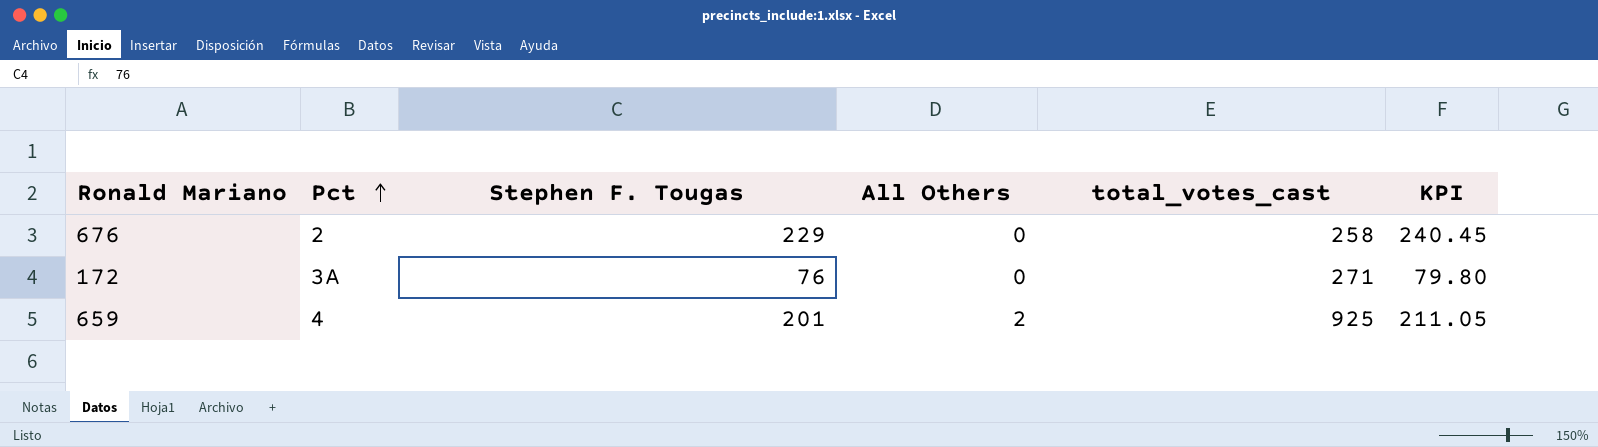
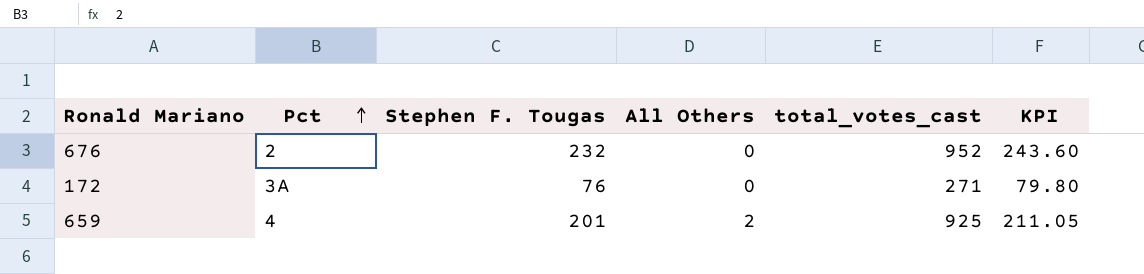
676 | Stephen F. Tougas: 229 -> 232
676 | total_votes_cast: 258 -> 952
676 | KPI: 240.45 -> 243.60

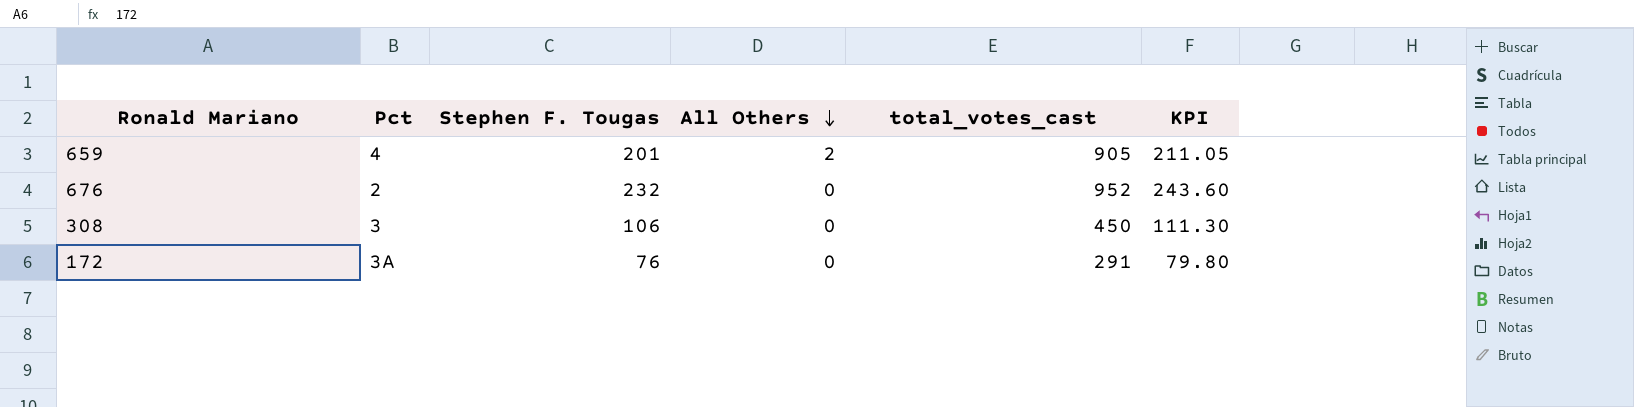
row order: Pct ascending -> All Others descending
659 | total_votes_cast: 925 -> 905
row 308: none -> 3 | 106 | 0 | 450 | 111.30
172 | total_votes_cast: 271 -> 291

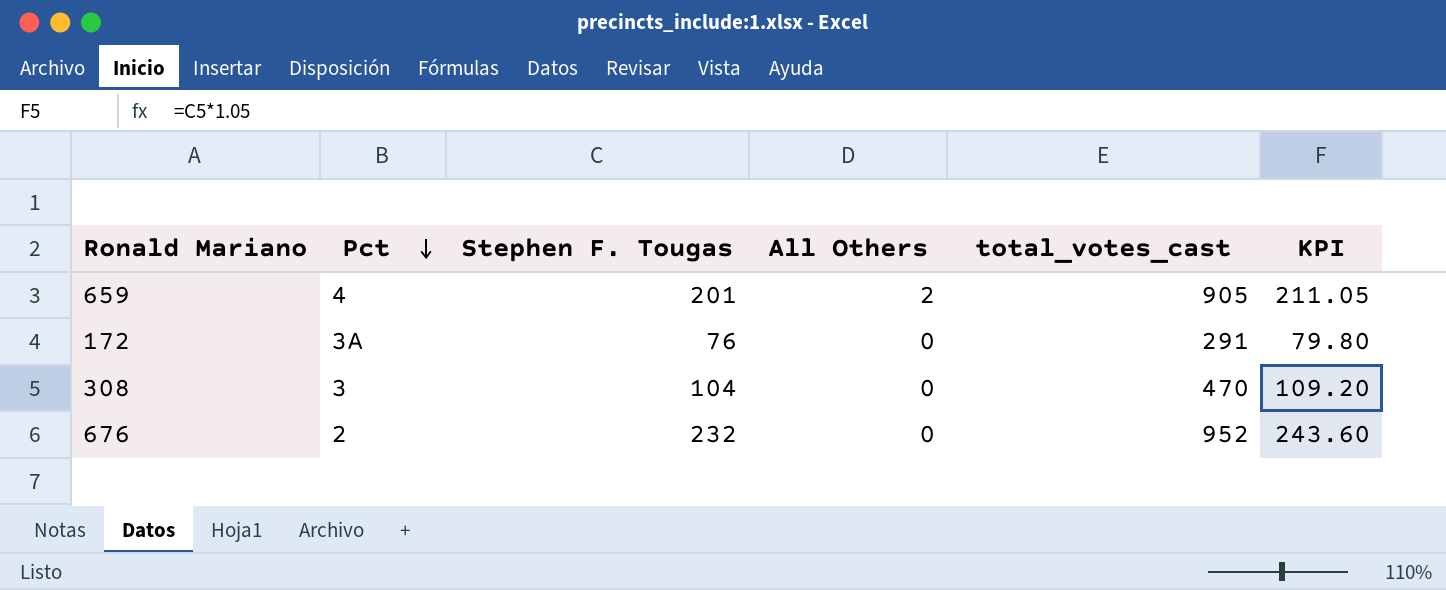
row order: All Others descending -> Pct descending
308 | Stephen F. Tougas: 106 -> 104
308 | total_votes_cast: 450 -> 470
308 | KPI: 111.30 -> 109.20

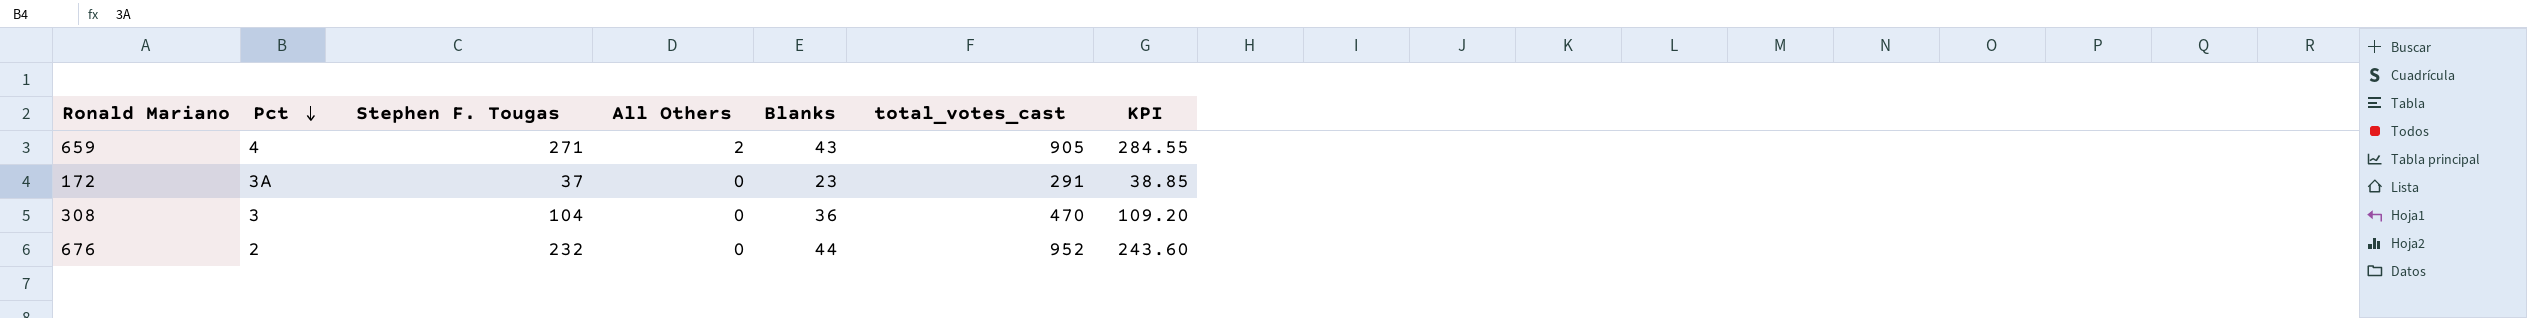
column Blanks | position: none -> 5
659 | Stephen F. Tougas: 201 -> 271
659 | KPI: 211.05 -> 284.55
172 | Stephen F. Tougas: 76 -> 37
172 | KPI: 79.80 -> 38.85

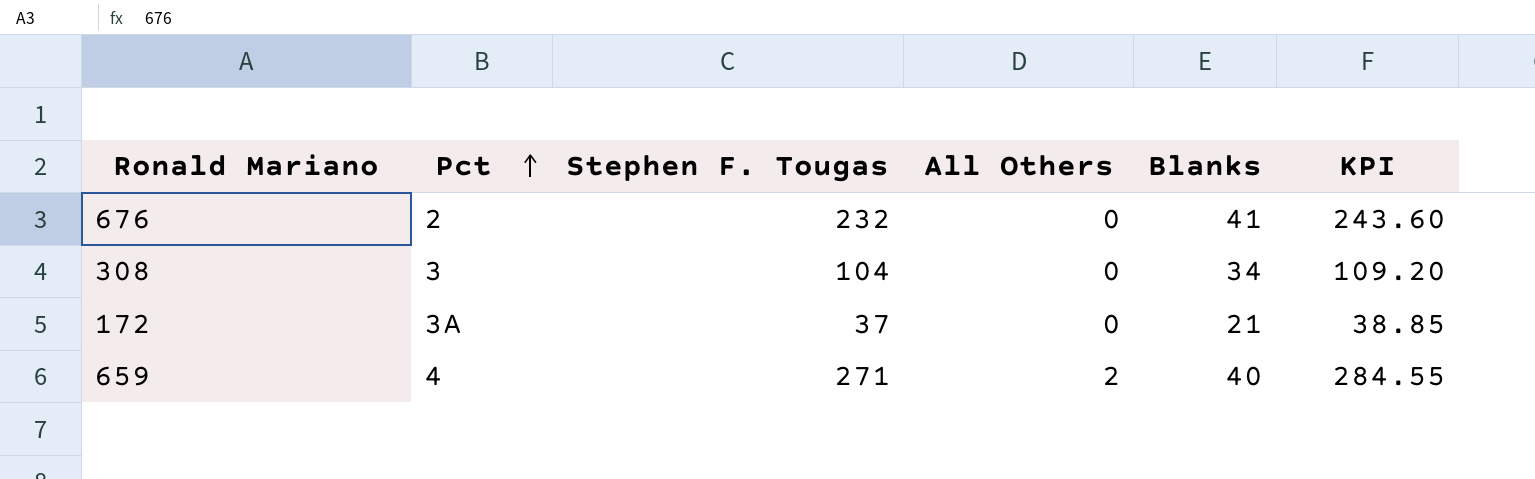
row order: Pct descending -> Pct ascending
column total_votes_cast | position: 6 -> none
676 | Blanks: 44 -> 41
308 | Blanks: 36 -> 34
172 | Blanks: 23 -> 21
659 | Blanks: 43 -> 40

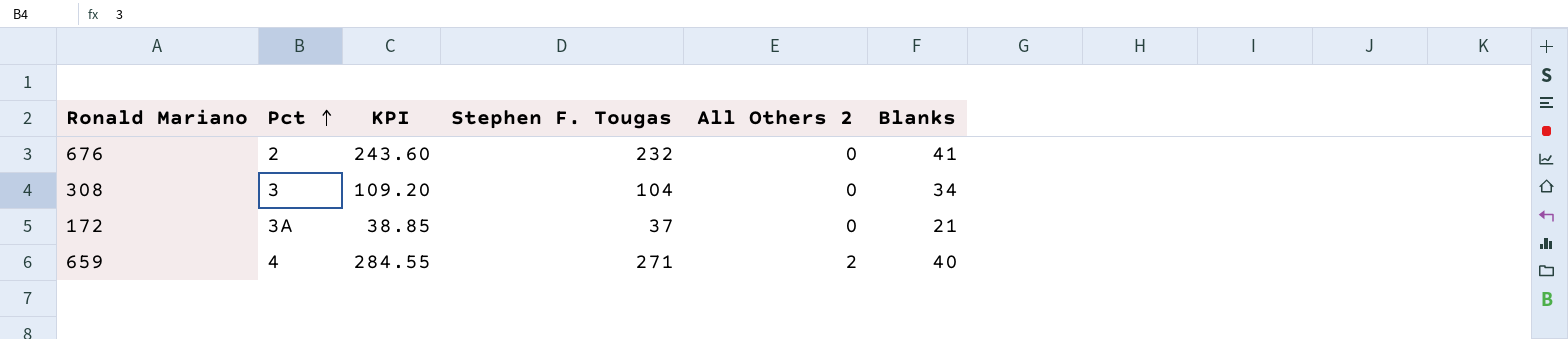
column KPI | position: 6 -> 3
column name: All Others -> All Others 2

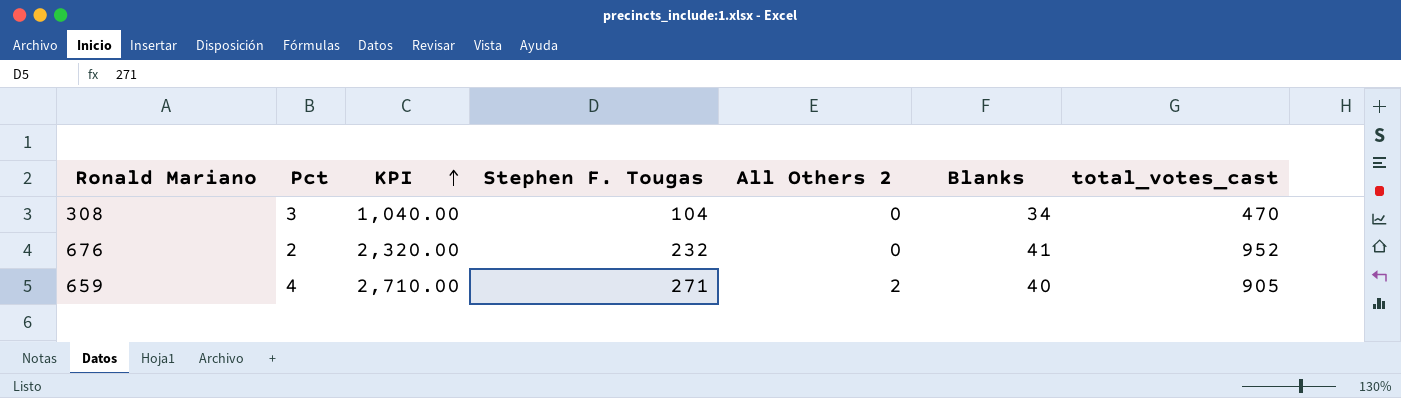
row order: Pct ascending -> KPI ascending
column KPI | formula: [Stephen F. Tougas] * 1.05 -> [Stephen F. Tougas] * 10
column total_votes_cast | position: none -> 7
row 172: 3A | 38.85 | 37 | 0 | 21 -> none

